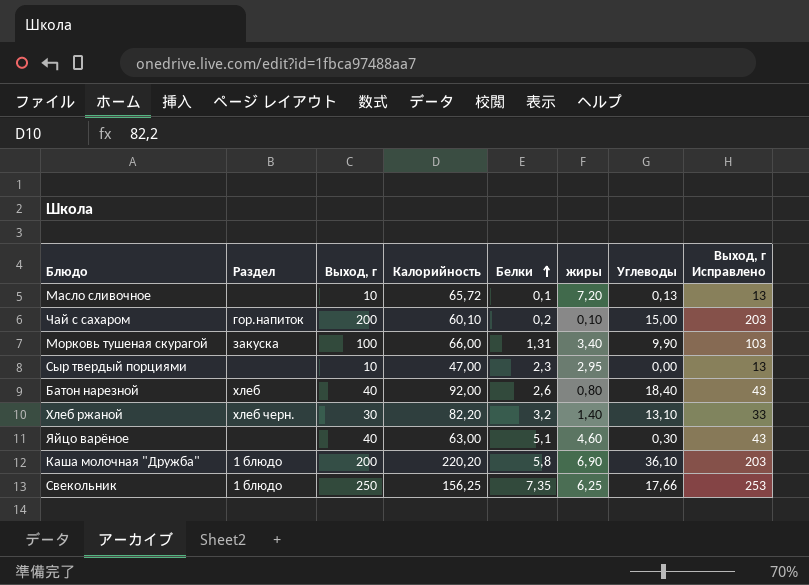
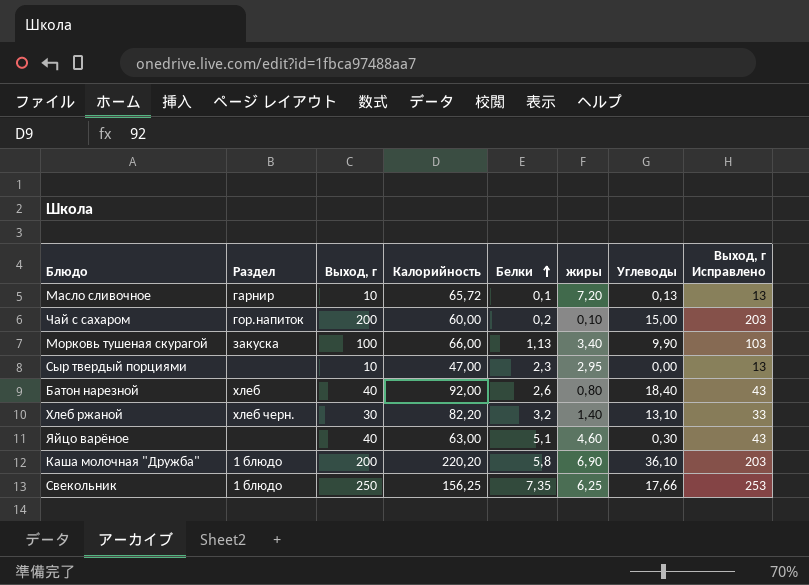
Масло сливочное | Раздел: none -> гарнир
Чай с сахаром | Калорийность: 60,10 -> 60,00
Морковь тушеная скурагой | Белки: 1,31 -> 1,13

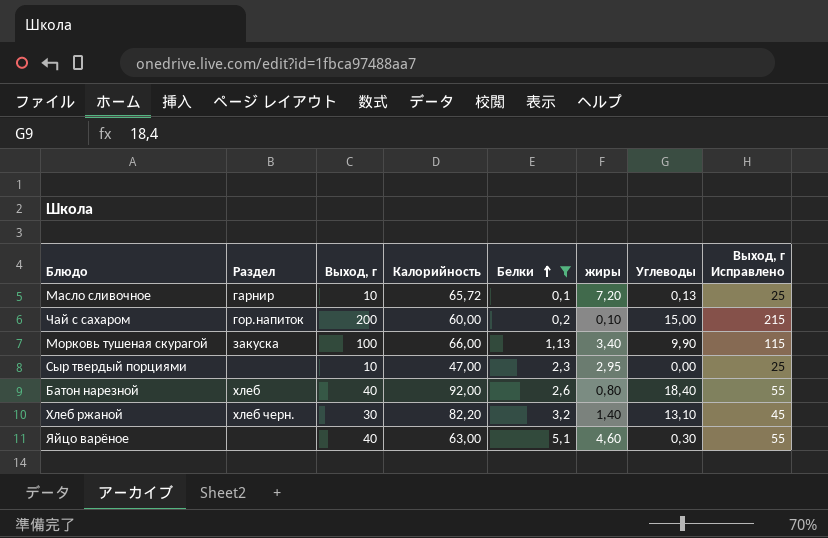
filter: none -> Белки <= 5,1
column Выход, г Исправлено | formula: [Выход, г] + 3 -> [Выход, г] + 15

